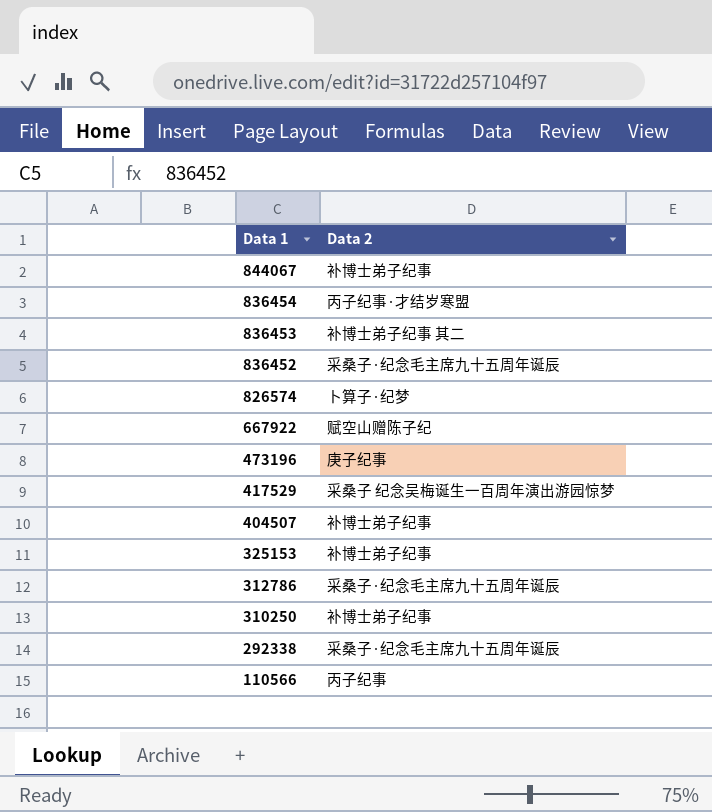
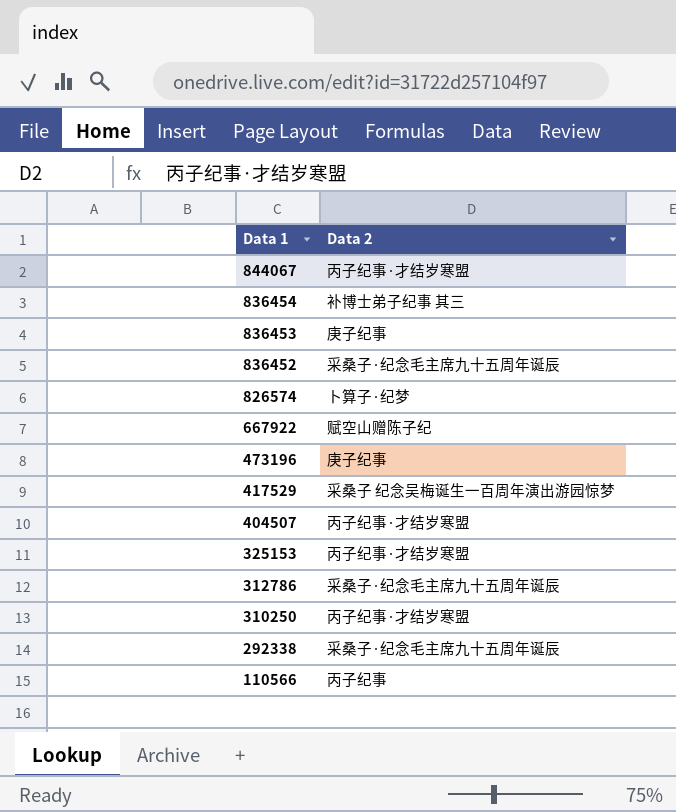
844067 | Data 2: 补博士弟子纪事 -> 丙子纪事·才结岁寒盟
836454 | Data 2: 丙子纪事·才结岁寒盟 -> 补博士弟子纪事 其三
836453 | Data 2: 补博士弟子纪事 其二 -> 庚子纪事
404507 | Data 2: 补博士弟子纪事 -> 丙子纪事·才结岁寒盟
325153 | Data 2: 补博士弟子纪事 -> 丙子纪事·才结岁寒盟
310250 | Data 2: 补博士弟子纪事 -> 丙子纪事·才结岁寒盟

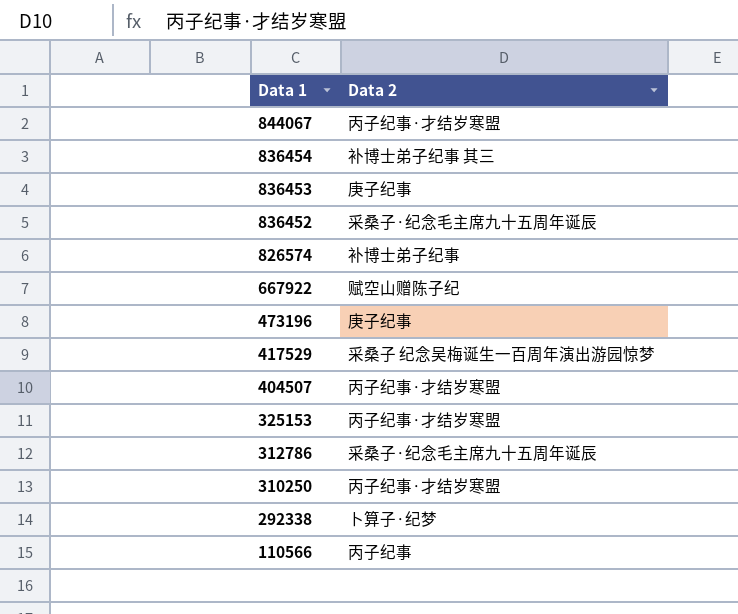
826574 | Data 2: 卜算子·纪梦 -> 补博士弟子纪事
292338 | Data 2: 采桑子·纪念毛主席九十五周年诞辰 -> 卜算子·纪梦

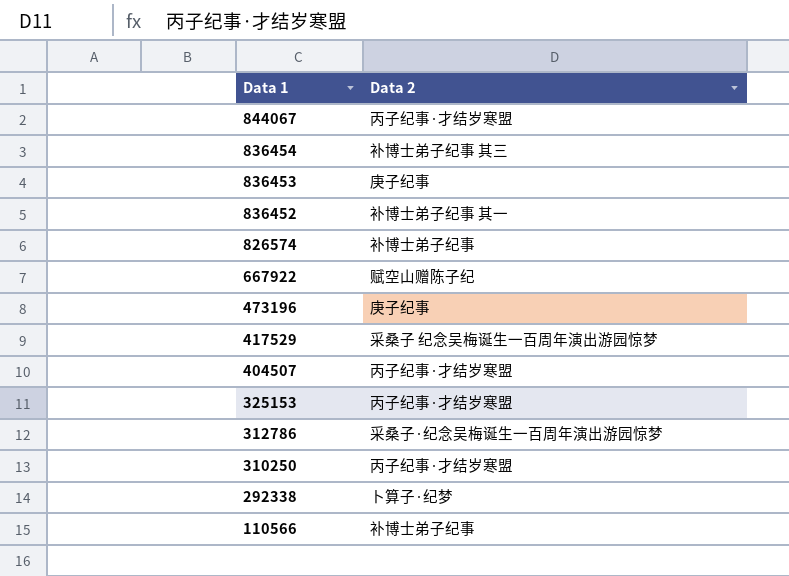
836452 | Data 2: 采桑子·纪念毛主席九十五周年诞辰 -> 补博士弟子纪事 其一
312786 | Data 2: 采桑子·纪念毛主席九十五周年诞辰 -> 采桑子·纪念吴梅诞生一百周年演出游园惊梦
110566 | Data 2: 丙子纪事 -> 补博士弟子纪事

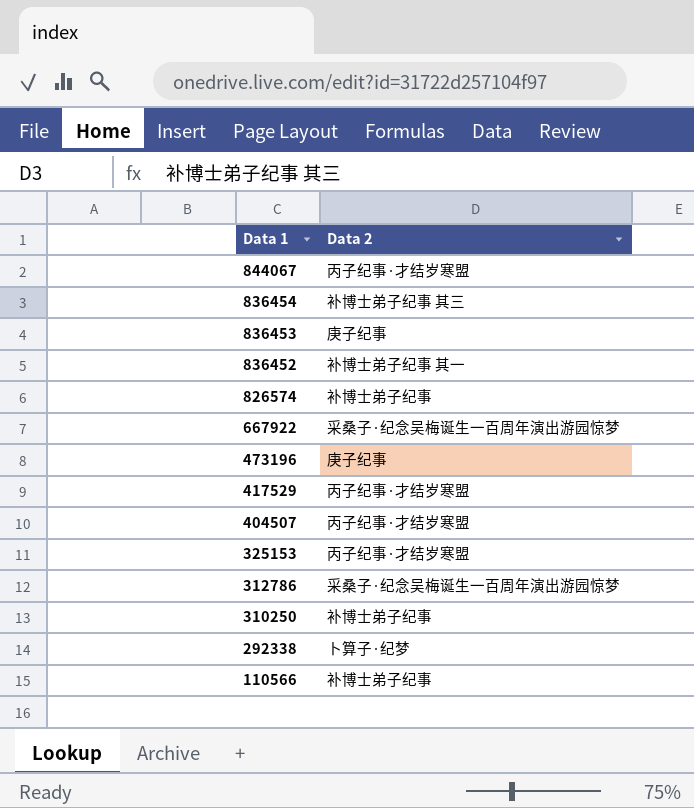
667922 | Data 2: 赋空山赠陈子纪 -> 采桑子·纪念吴梅诞生一百周年演出游园惊梦
417529 | Data 2: 采桑子 纪念吴梅诞生一百周年演出游园惊梦 -> 丙子纪事·才结岁寒盟
310250 | Data 2: 丙子纪事·才结岁寒盟 -> 补博士弟子纪事

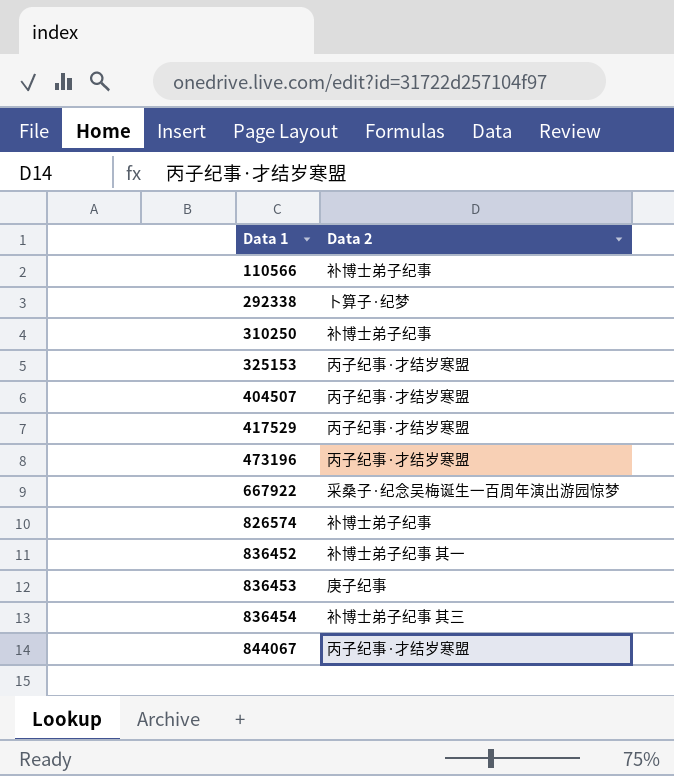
row order: Data 1 descending -> Data 1 ascending
row 312786: 采桑子·纪念吴梅诞生一百周年演出游园惊梦 -> none
473196 | Data 2: 庚子纪事 -> 丙子纪事·才结岁寒盟

